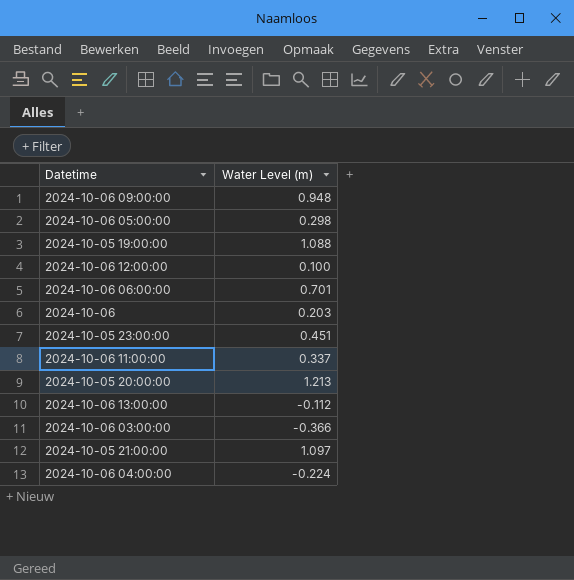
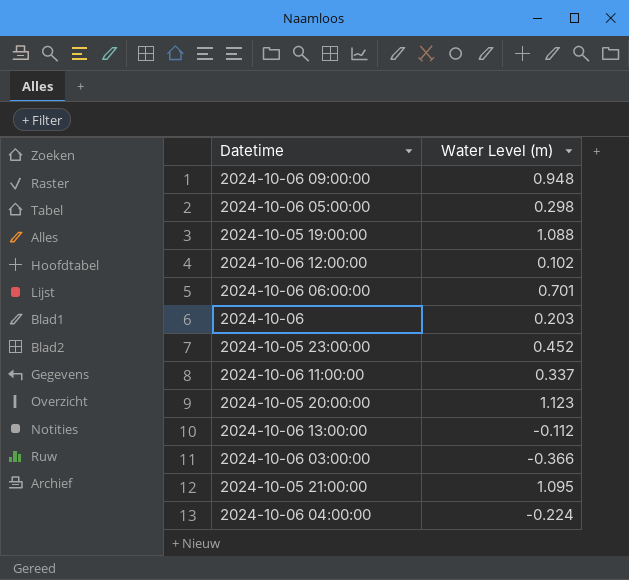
2024-10-06 12:00:00 | Water Level (m): 0.100 -> 0.102
2024-10-05 23:00:00 | Water Level (m): 0.451 -> 0.452
2024-10-05 20:00:00 | Water Level (m): 1.213 -> 1.123
2024-10-05 21:00:00 | Water Level (m): 1.097 -> 1.095

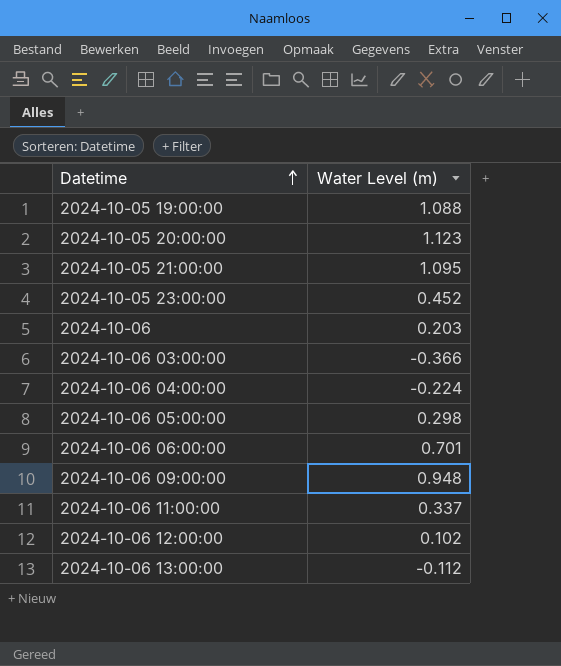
row order: none -> Datetime ascending

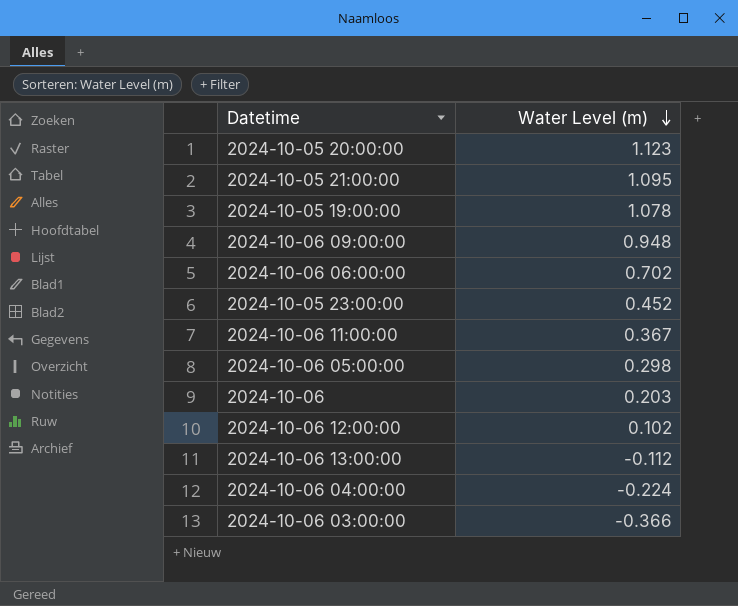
row order: Datetime ascending -> Water Level (m) descending
2024-10-05 19:00:00 | Water Level (m): 1.088 -> 1.078
2024-10-06 06:00:00 | Water Level (m): 0.701 -> 0.702
2024-10-06 11:00:00 | Water Level (m): 0.337 -> 0.367

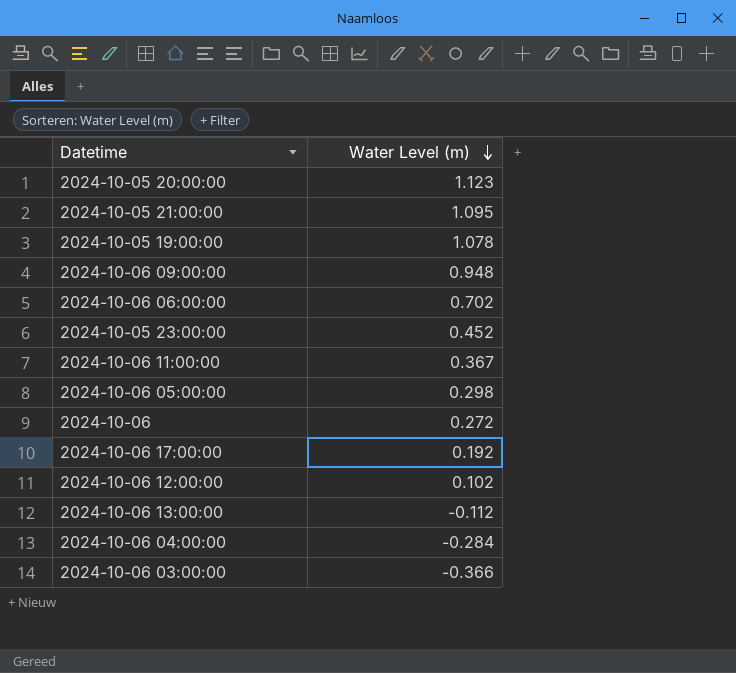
2024-10-06 | Water Level (m): 0.203 -> 0.272
row 2024-10-06 17:00:00: none -> 0.192
2024-10-06 04:00:00 | Water Level (m): -0.224 -> -0.284

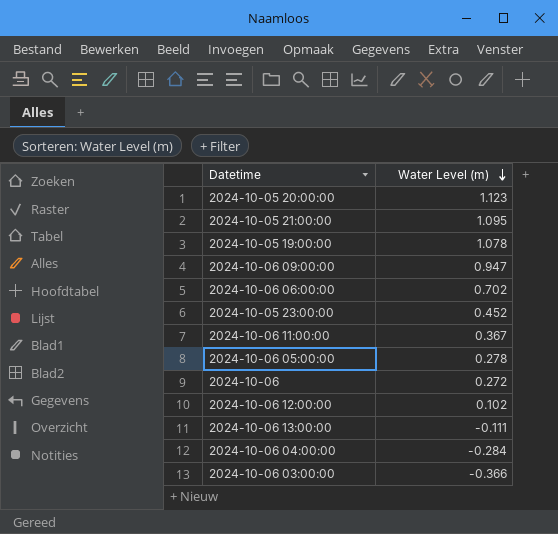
row 2024-10-06 17:00:00: 0.192 -> none
2024-10-06 09:00:00 | Water Level (m): 0.948 -> 0.947
2024-10-06 05:00:00 | Water Level (m): 0.298 -> 0.278
2024-10-06 13:00:00 | Water Level (m): -0.112 -> -0.111

